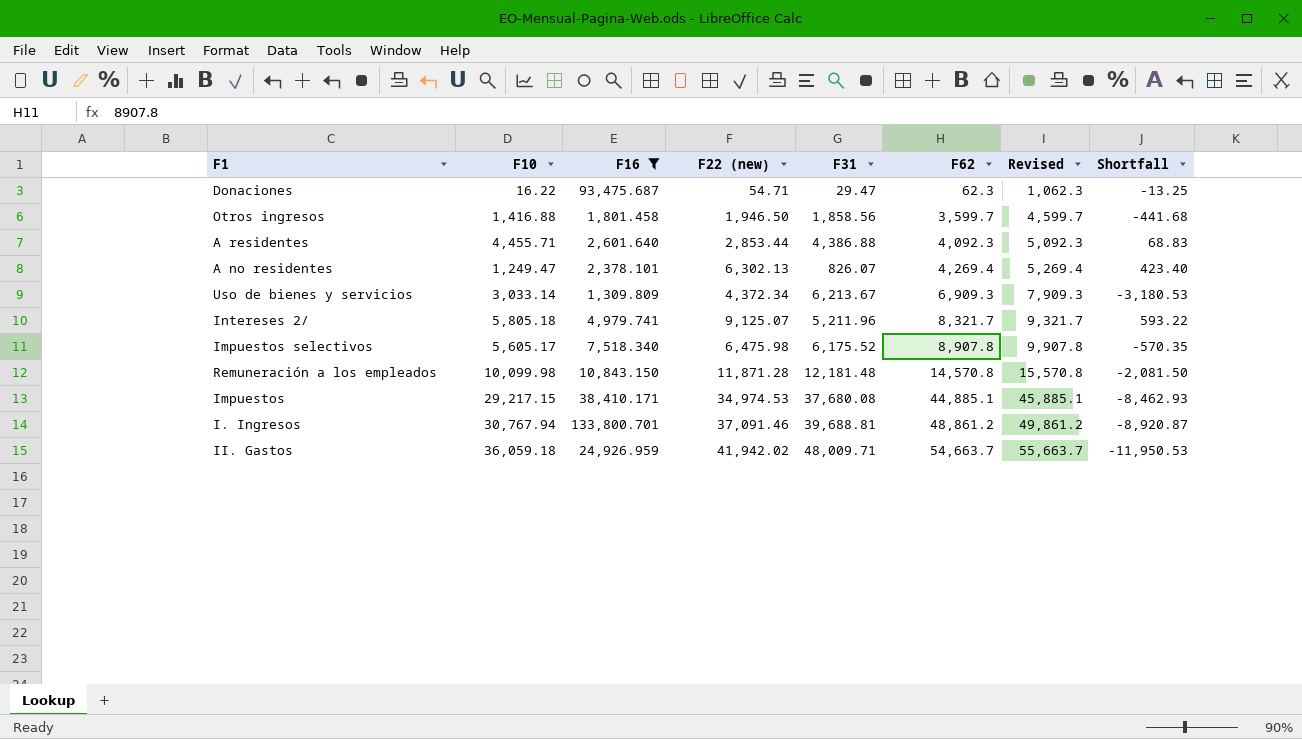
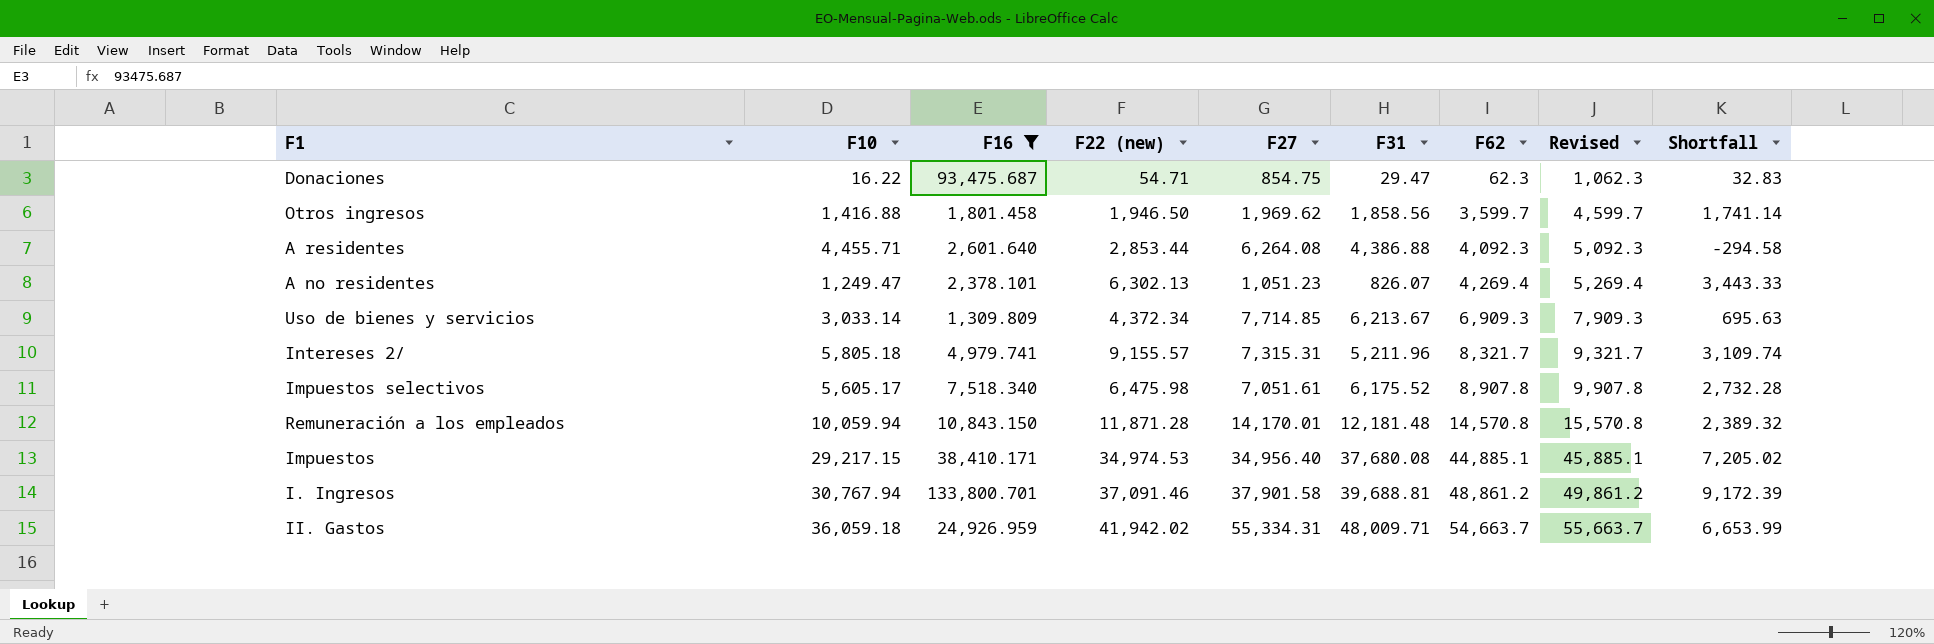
column F27 | position: none -> 5
column Shortfall | formula: [F10] - [F31] -> [F62] - [F31]
Intereses 2/ | F22 (new): 9,125.07 -> 9,155.57
Remuneración a los empleados | F10: 10,099.98 -> 10,059.94

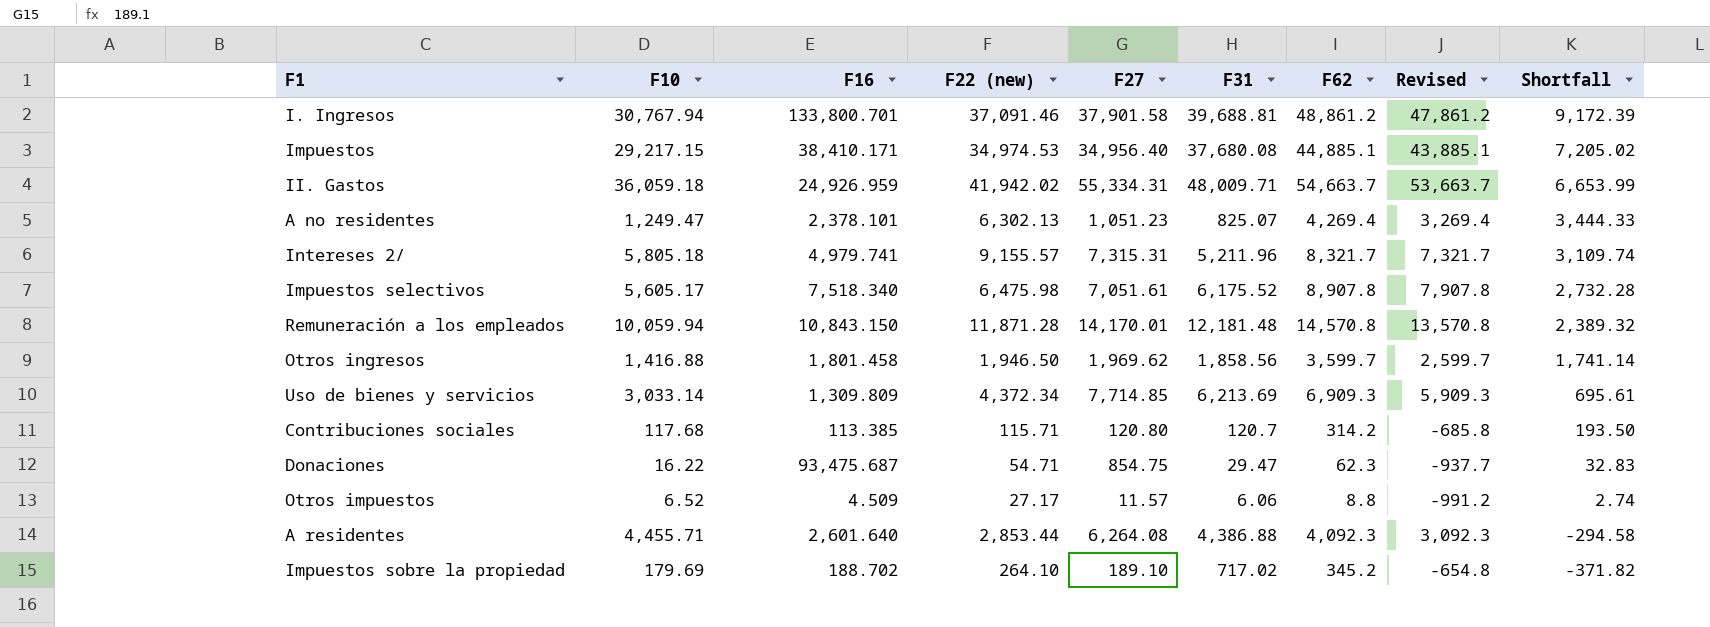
filter: F16 >= 1,309.809 -> none
row order: F62 ascending -> Shortfall descending
column Revised | formula: [F62] + 1000 -> [F62] - 1000
A no residentes | F31: 826.07 -> 825.07
A no residentes | Shortfall: 3,443.33 -> 3,444.33
Uso de bienes y servicios | F31: 6,213.67 -> 6,213.69
Uso de bienes y servicios | Shortfall: 695.63 -> 695.61

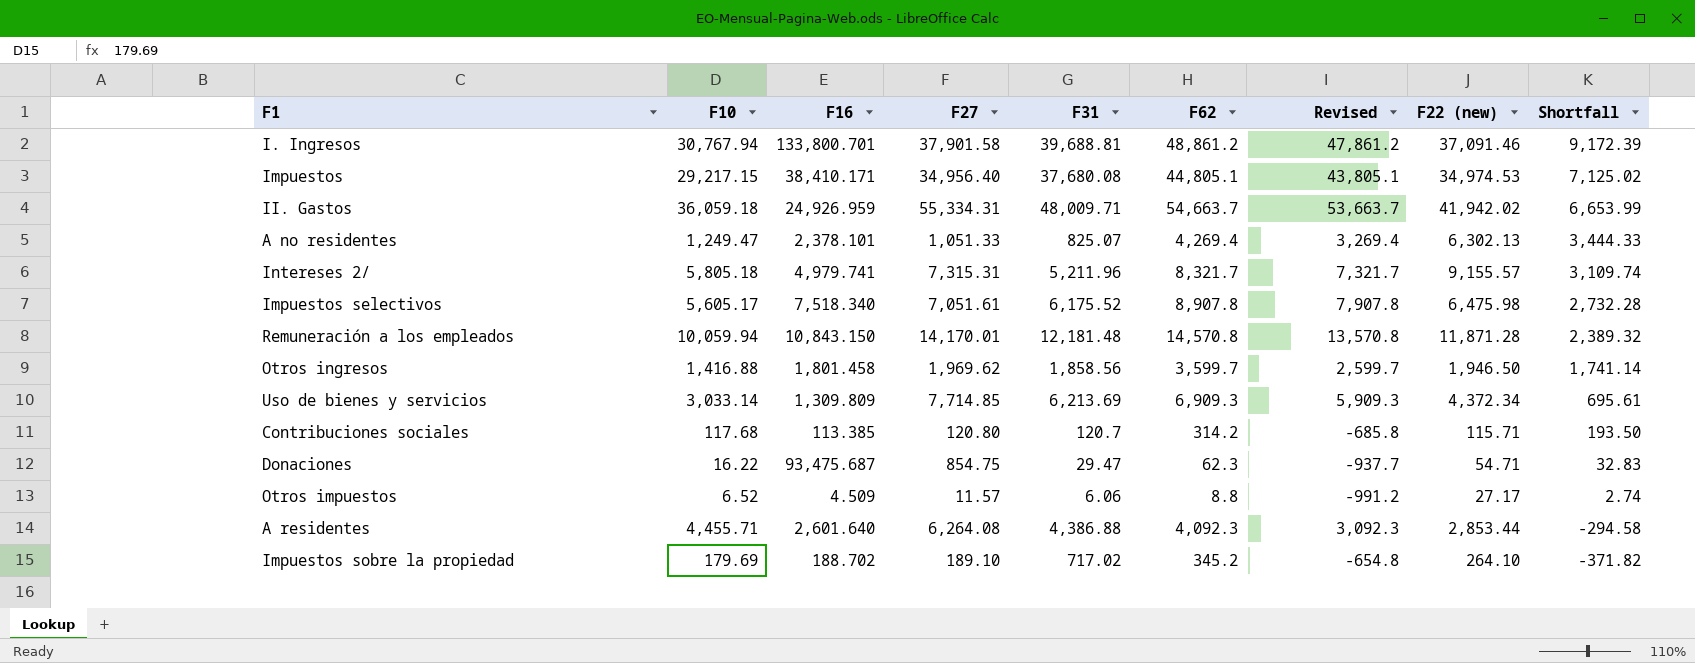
column F22 (new) | position: 4 -> 8
Impuestos | F62: 44,885.1 -> 44,805.1
Impuestos | Revised: 43,885.1 -> 43,805.1
Impuestos | Shortfall: 7,205.02 -> 7,125.02
A no residentes | F27: 1,051.23 -> 1,051.33

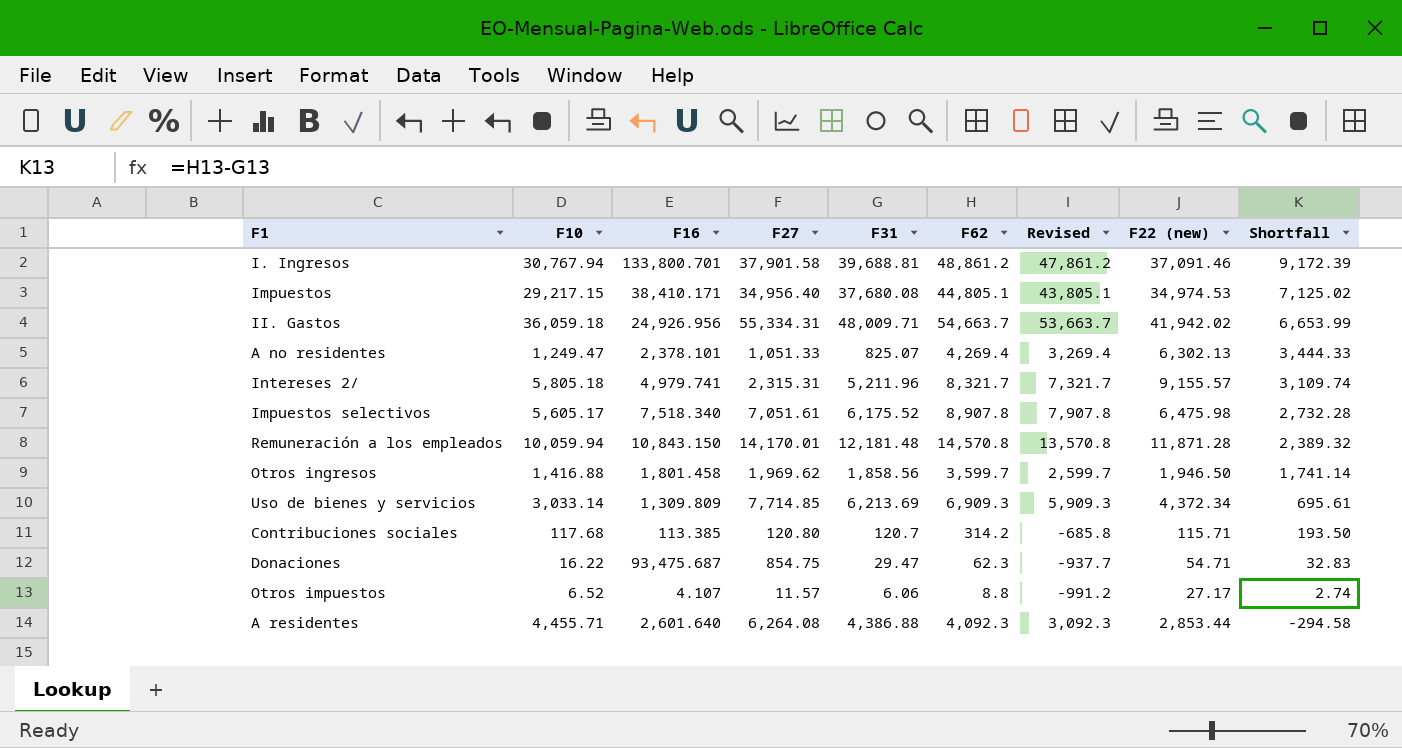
row Impuestos sobre la propiedad: 179.69 | 188.702 | 189.10 | 717.02 | 345.2 | -654.8 | 264.10 | -371.82 -> none
II. Gastos | F16: 24,926.959 -> 24,926.956
Intereses 2/ | F27: 7,315.31 -> 2,315.31
Otros impuestos | F16: 4.509 -> 4.107

